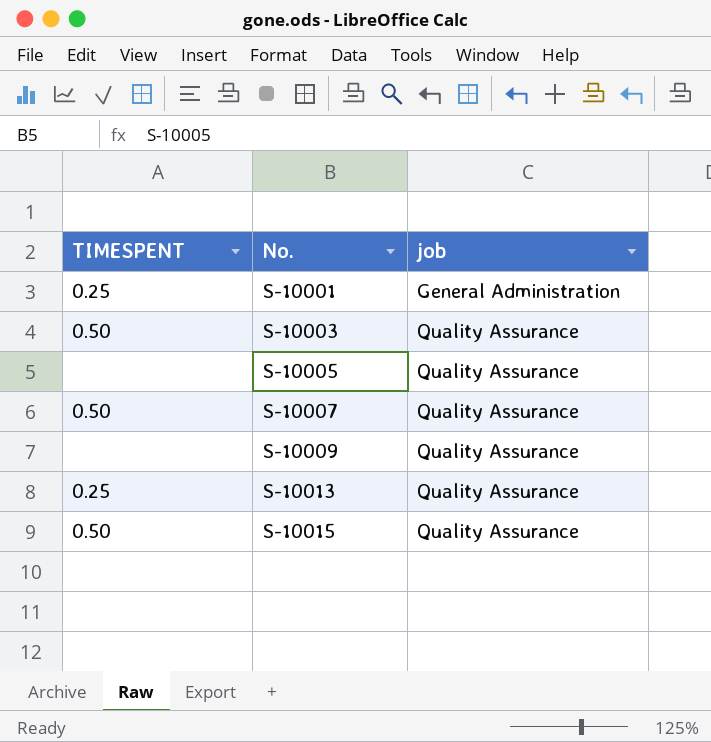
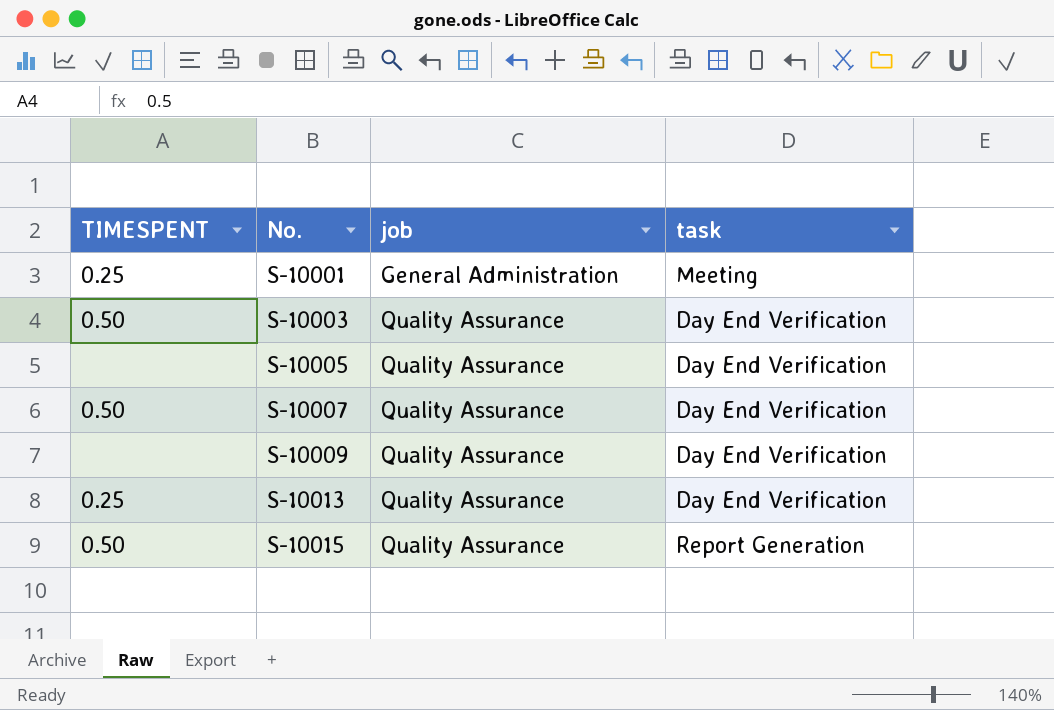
column task | position: none -> 4

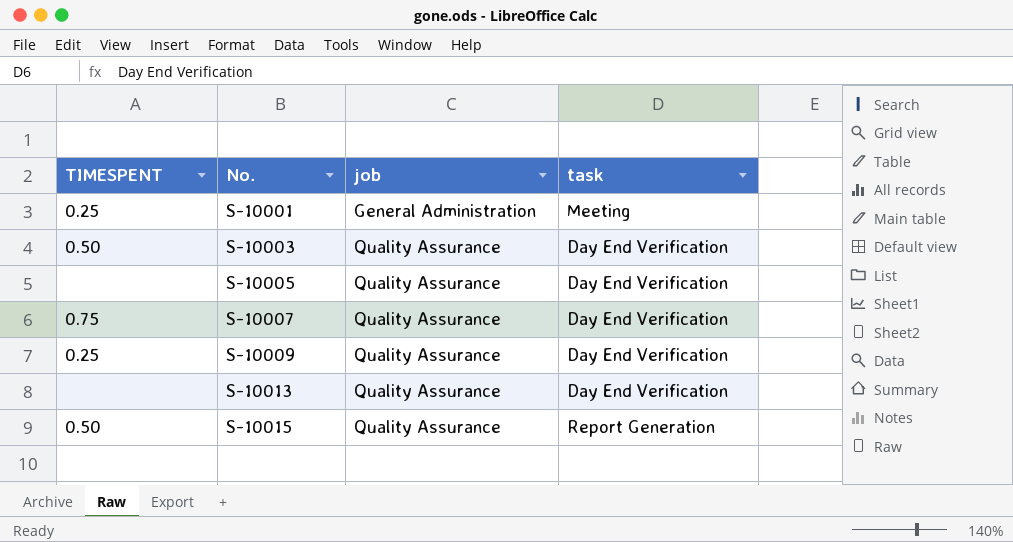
S-10007 | TIMESPENT: 0.50 -> 0.75
S-10009 | TIMESPENT: none -> 0.25
S-10013 | TIMESPENT: 0.25 -> none

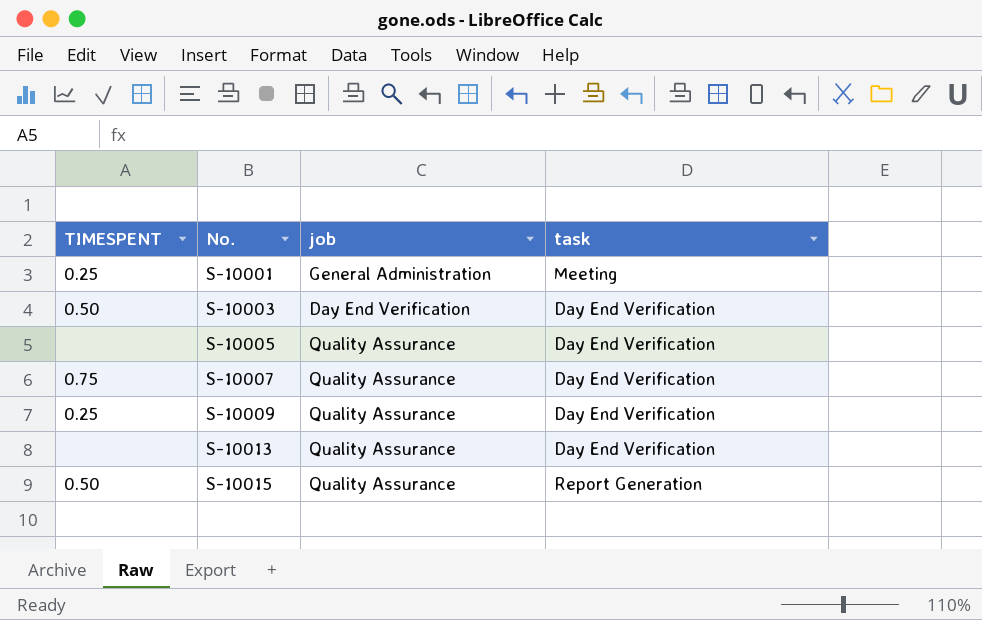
S-10003 | job: Quality Assurance -> Day End Verification

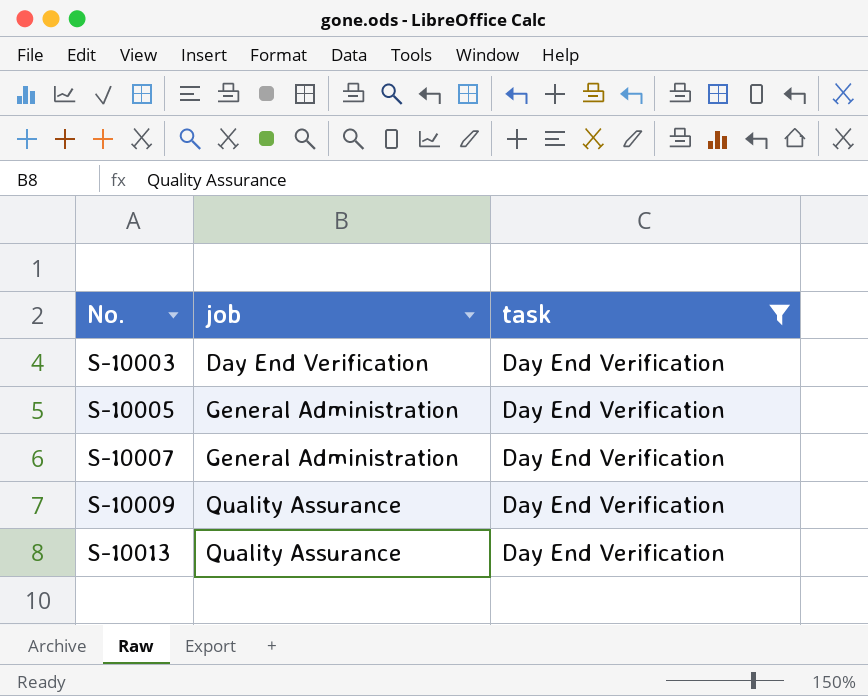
filter: none -> task = Day End Verification
column TIMESPENT | position: 1 -> none
S-10005 | job: Quality Assurance -> General Administration
S-10007 | job: Quality Assurance -> General Administration

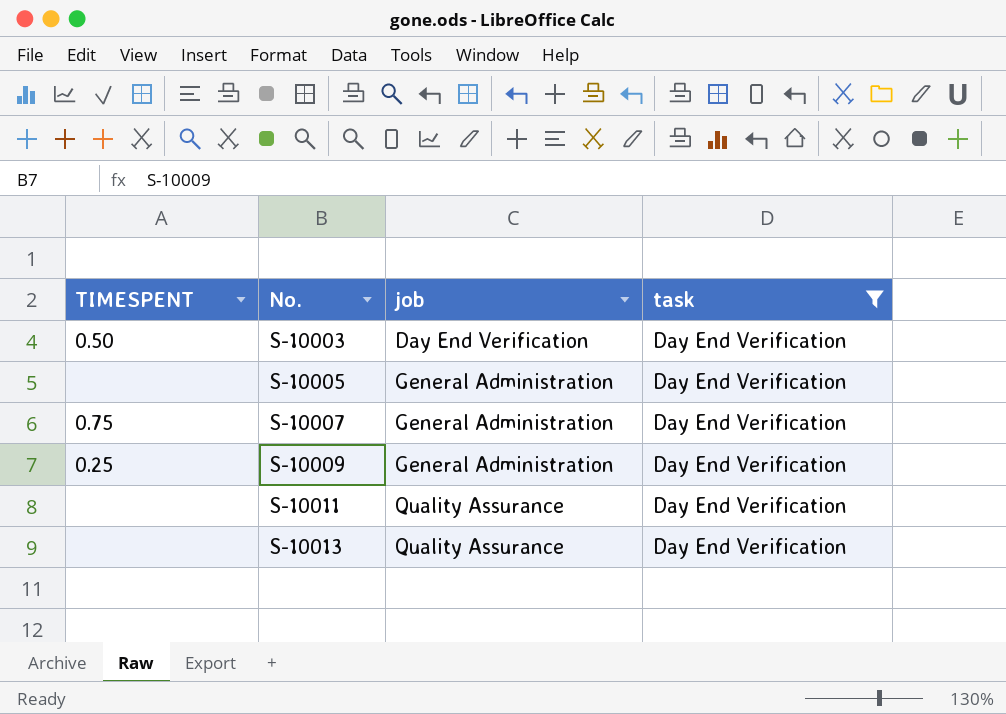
column TIMESPENT | position: none -> 1
S-10009 | job: Quality Assurance -> General Administration
row S-10011: none -> none | Quality Assurance | Day End Verification

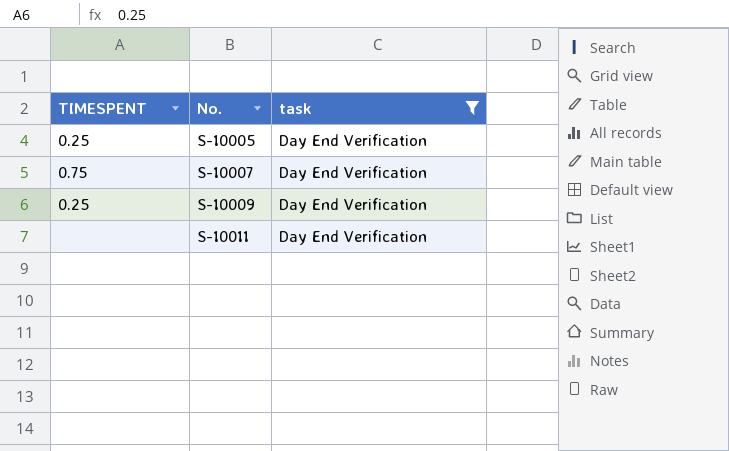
column job | position: 3 -> none
row S-10003: 0.50 | Day End Verification | Day End Verification -> none
row S-10013: none | Quality Assurance | Day End Verification -> none
S-10005 | TIMESPENT: none -> 0.25

